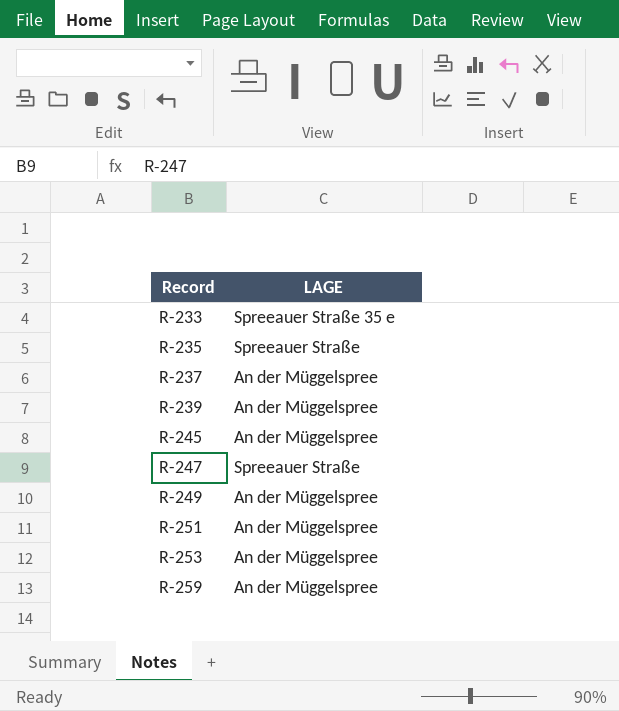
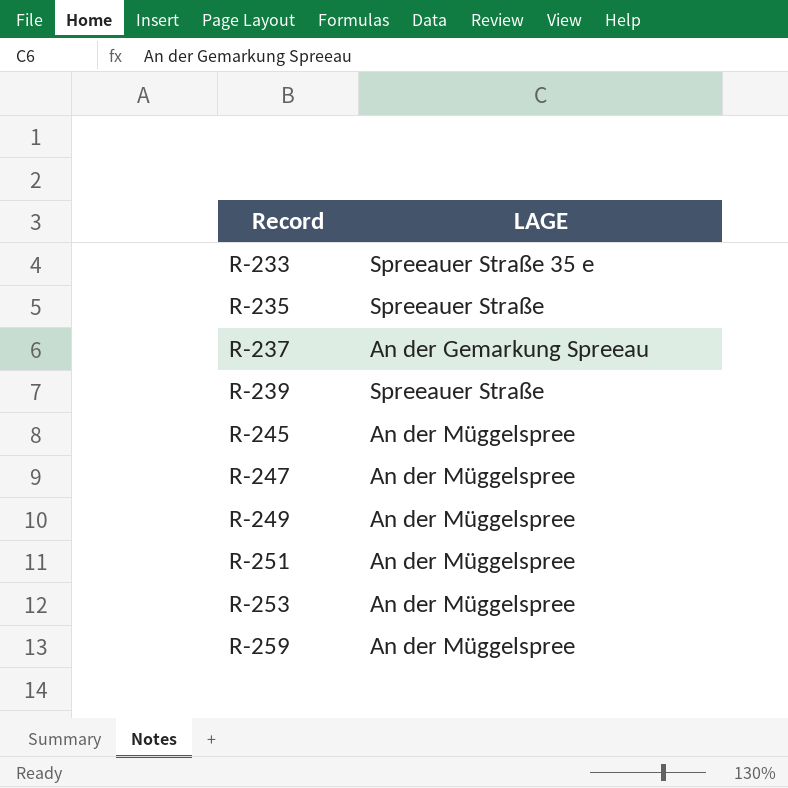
R-237 | LAGE: An der Müggelspree -> An der Gemarkung Spreeau
R-239 | LAGE: An der Müggelspree -> Spreeauer Straße
R-247 | LAGE: Spreeauer Straße -> An der Müggelspree

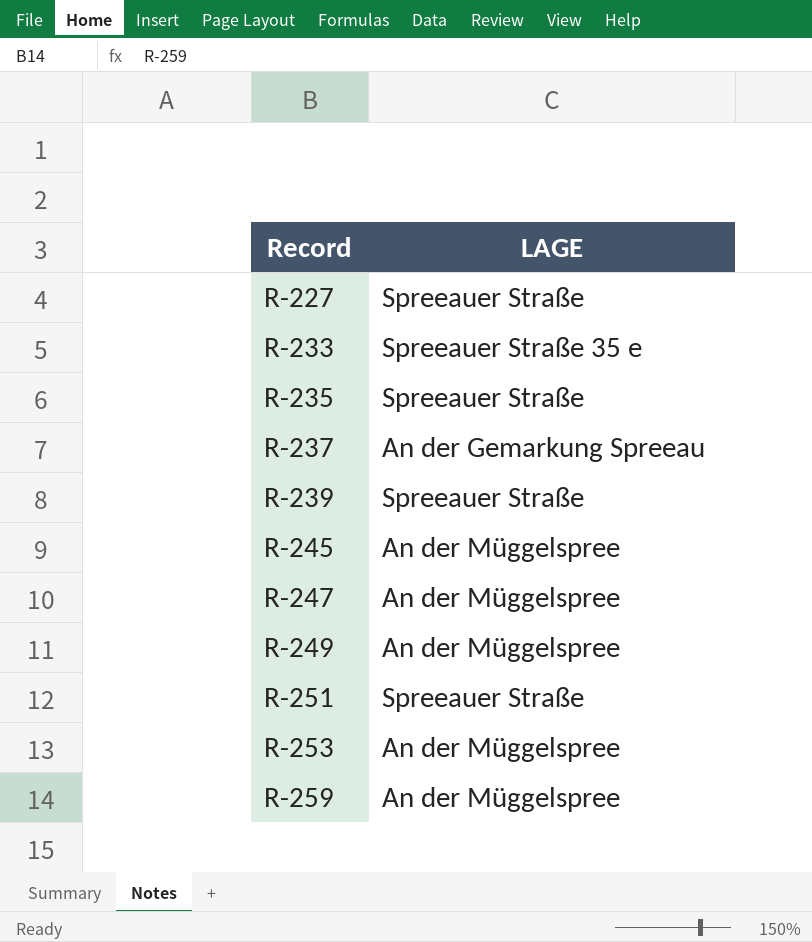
row R-227: none -> Spreeauer Straße
R-251 | LAGE: An der Müggelspree -> Spreeauer Straße

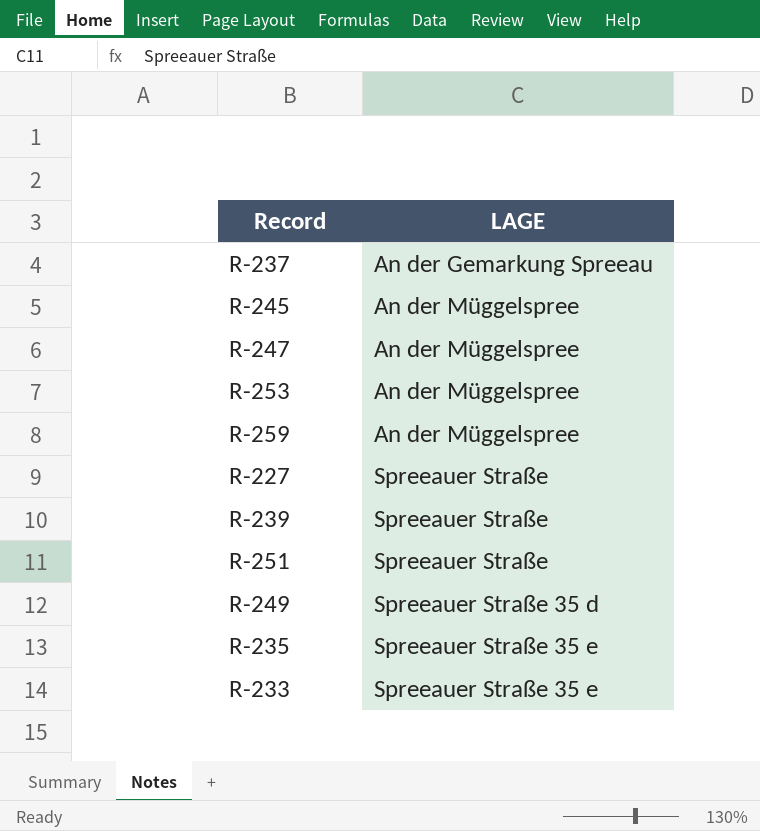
row order: Record ascending -> LAGE ascending
R-249 | LAGE: An der Müggelspree -> Spreeauer Straße 35 d
R-235 | LAGE: Spreeauer Straße -> Spreeauer Straße 35 e

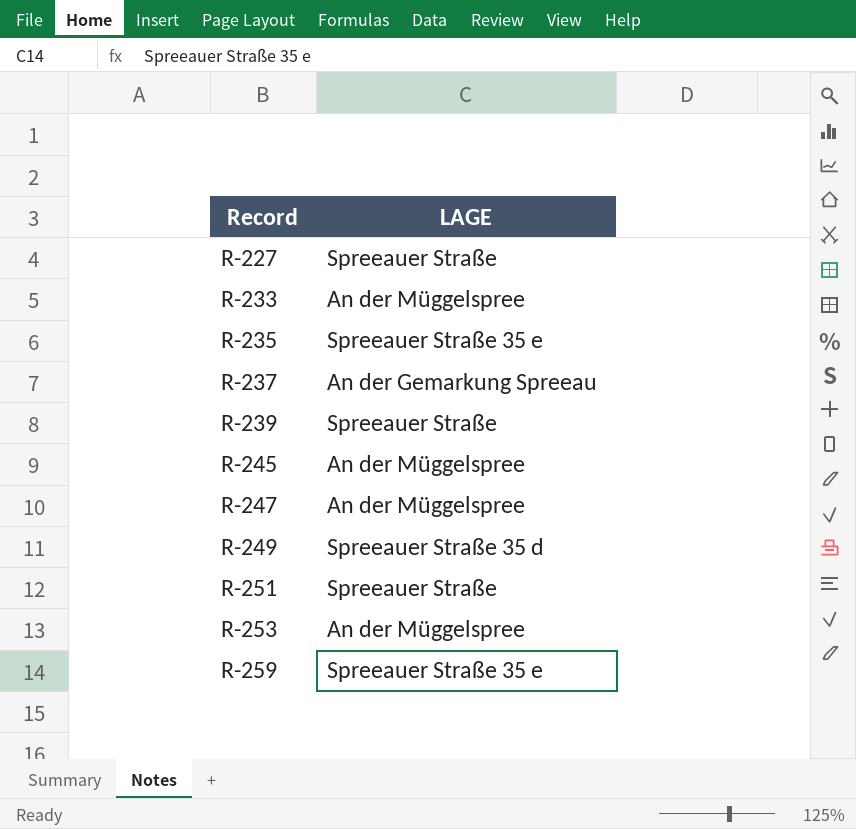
row order: LAGE ascending -> Record ascending
R-233 | LAGE: Spreeauer Straße 35 e -> An der Müggelspree
R-259 | LAGE: An der Müggelspree -> Spreeauer Straße 35 e

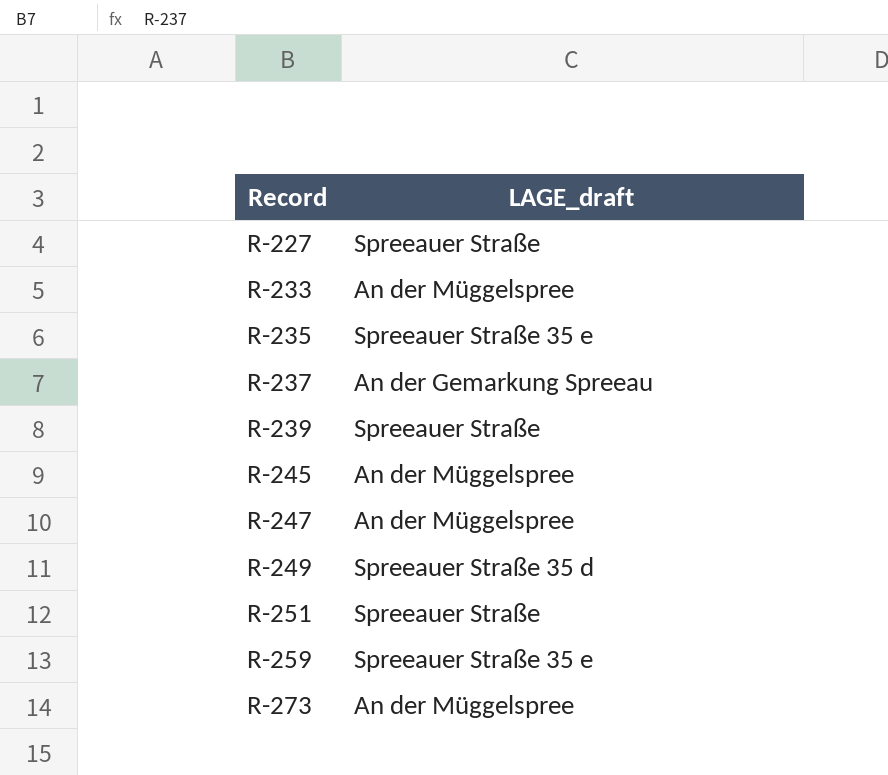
column name: LAGE -> LAGE_draft
row R-253: An der Müggelspree -> none
row R-273: none -> An der Müggelspree

